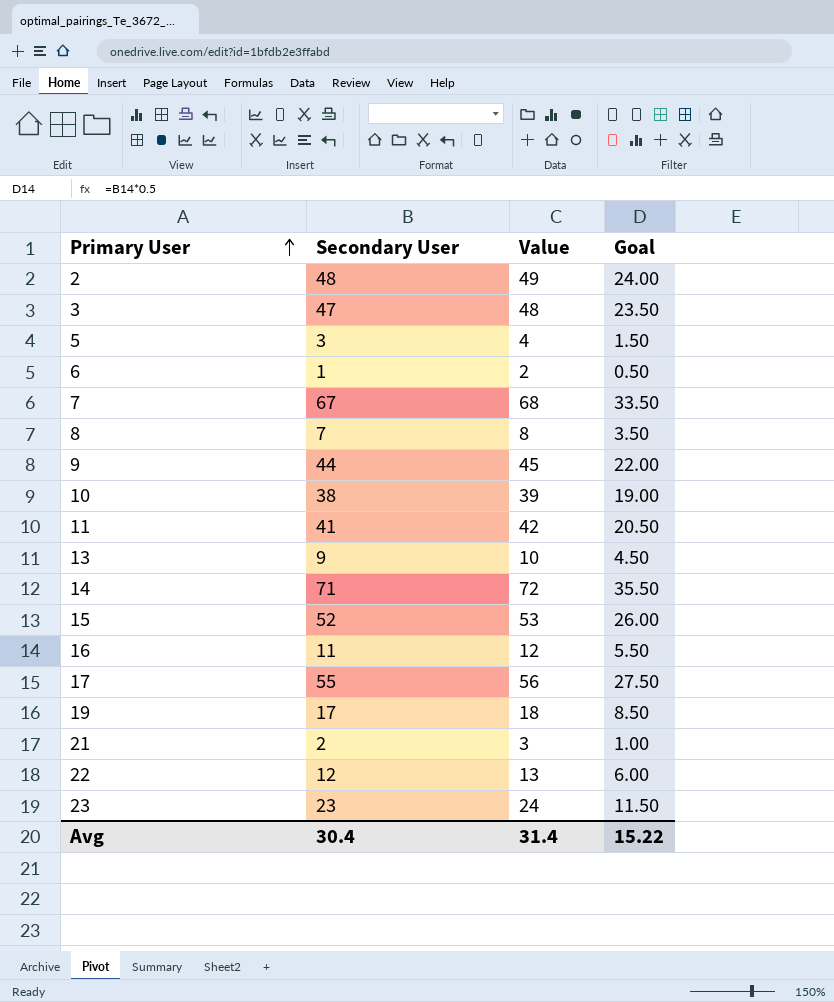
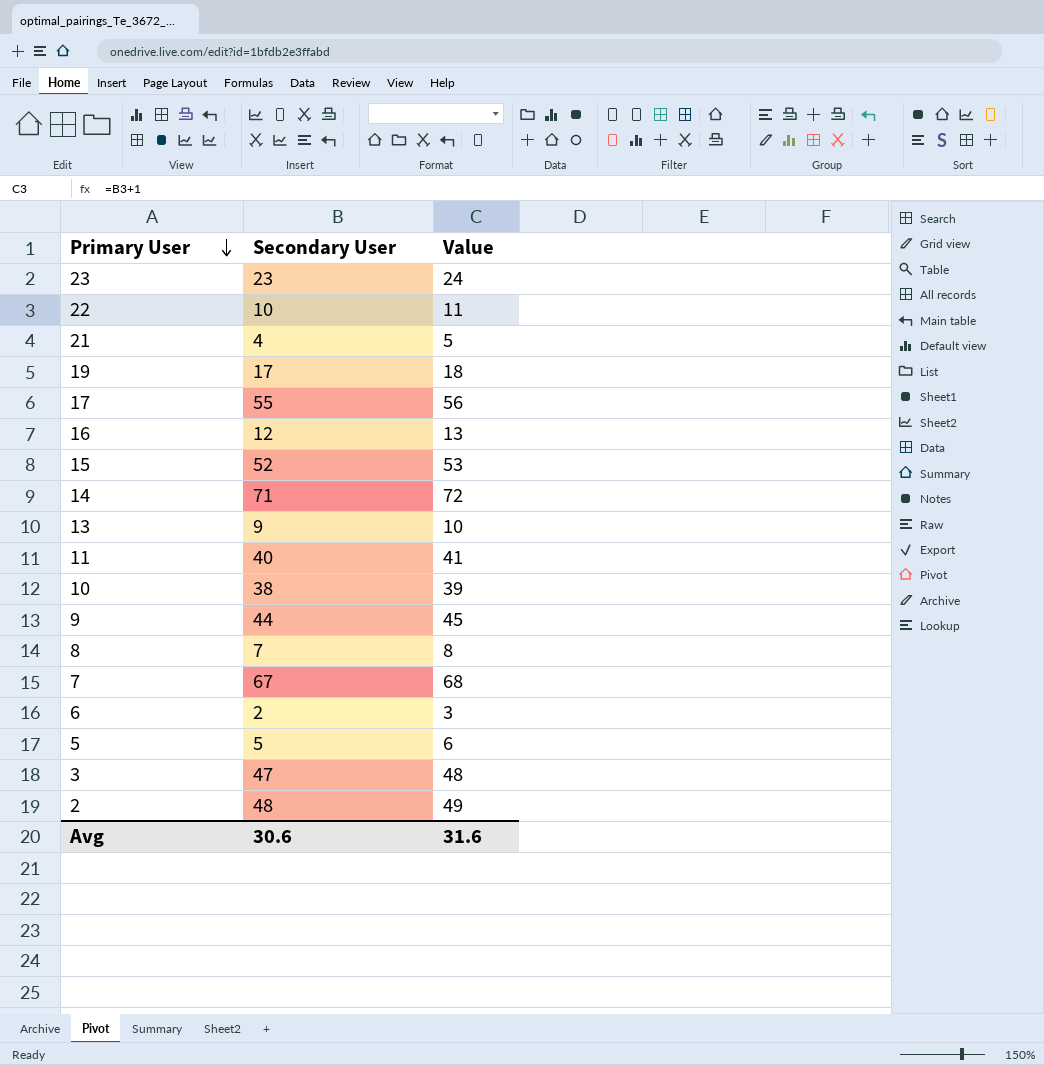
row order: Primary User ascending -> Primary User descending
column Goal | formula: [Secondary User] * 0.5 -> none
22 | Secondary User: 12 -> 10
22 | Value: 13 -> 11
21 | Secondary User: 2 -> 4
21 | Value: 3 -> 5
16 | Secondary User: 11 -> 12
16 | Value: 12 -> 13
11 | Secondary User: 41 -> 40
11 | Value: 42 -> 41
6 | Secondary User: 1 -> 2
6 | Value: 2 -> 3
5 | Secondary User: 3 -> 5
5 | Value: 4 -> 6
Avg | Secondary User: 30.4 -> 30.6
Avg | Value: 31.4 -> 31.6

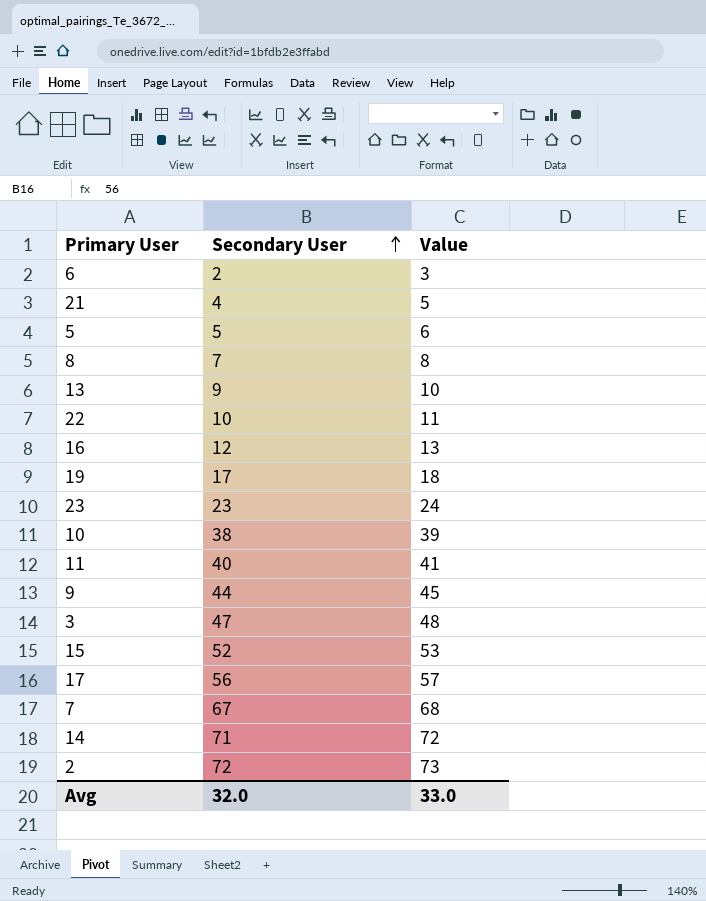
row order: Primary User descending -> Secondary User ascending
17 | Secondary User: 55 -> 56
17 | Value: 56 -> 57
2 | Secondary User: 48 -> 72
2 | Value: 49 -> 73
Avg | Secondary User: 30.6 -> 32.0
Avg | Value: 31.6 -> 33.0

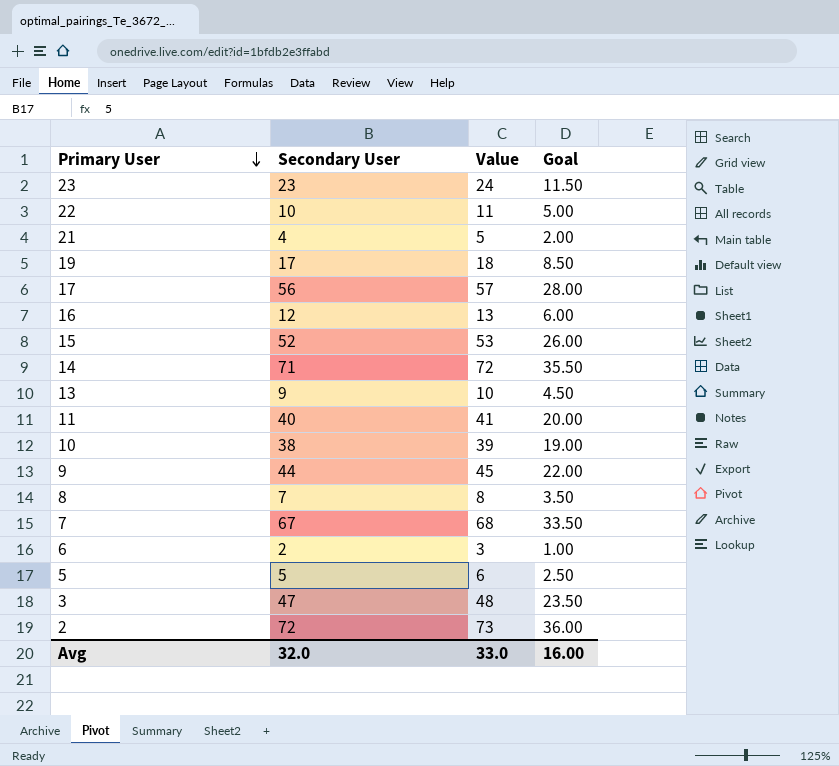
row order: Secondary User ascending -> Primary User descending
column Goal | formula: none -> [Secondary User] * 0.5

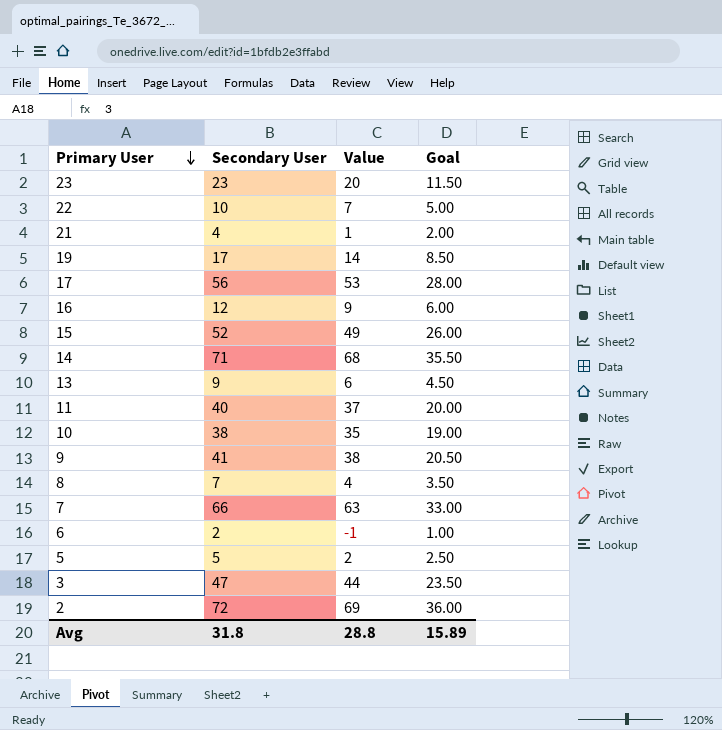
column Value | formula: [Secondary User] + 1 -> [Secondary User] - 3
9 | Secondary User: 44 -> 41
9 | Goal: 22.00 -> 20.50
7 | Secondary User: 67 -> 66
7 | Goal: 33.50 -> 33.00
Avg | Secondary User: 32.0 -> 31.8
Avg | Value: 33.0 -> 28.8
Avg | Goal: 16.00 -> 15.89

